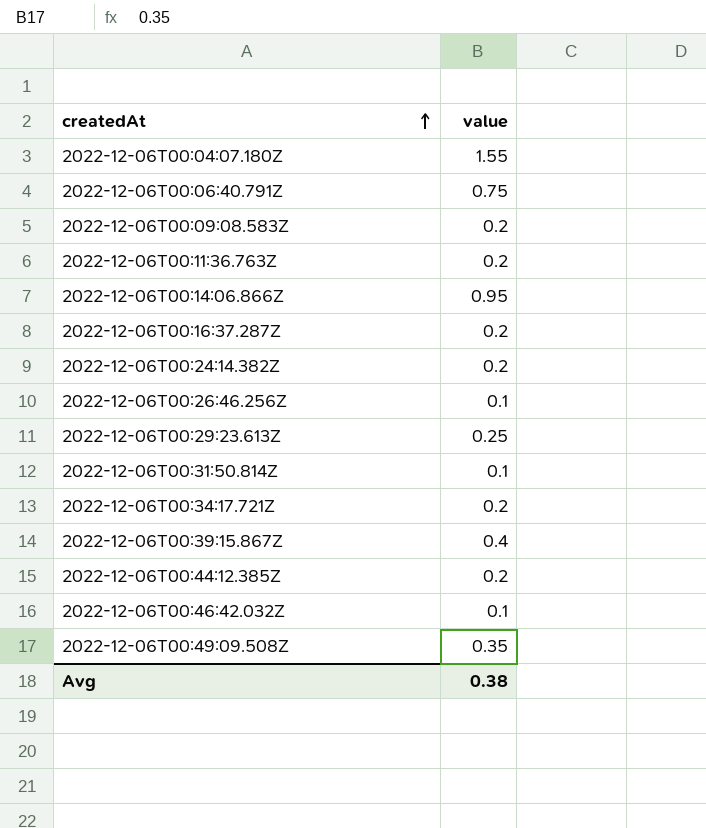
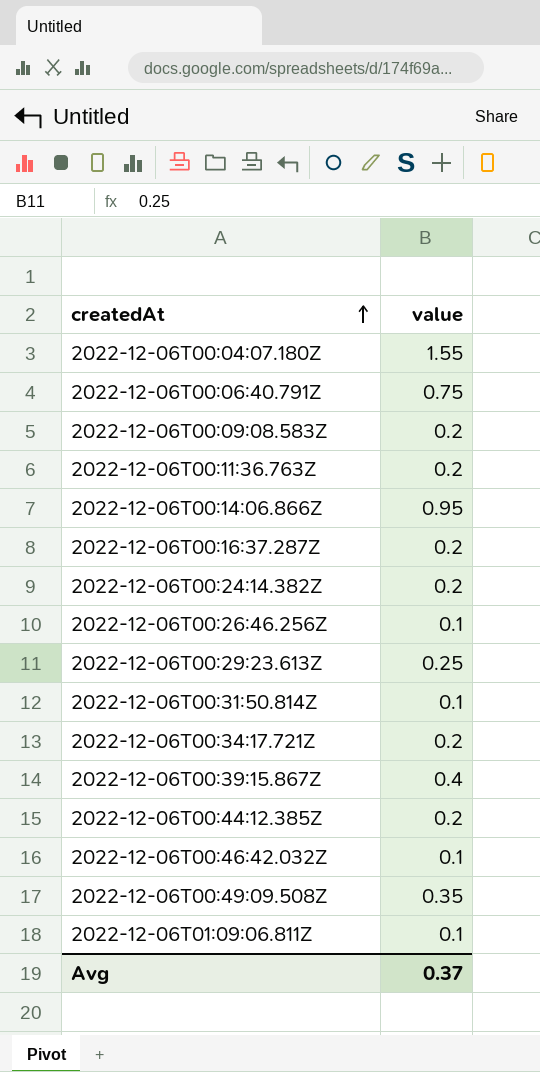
row 2022-12-06T01:09:06.811Z: none -> 0.1
Avg | value: 0.38 -> 0.37

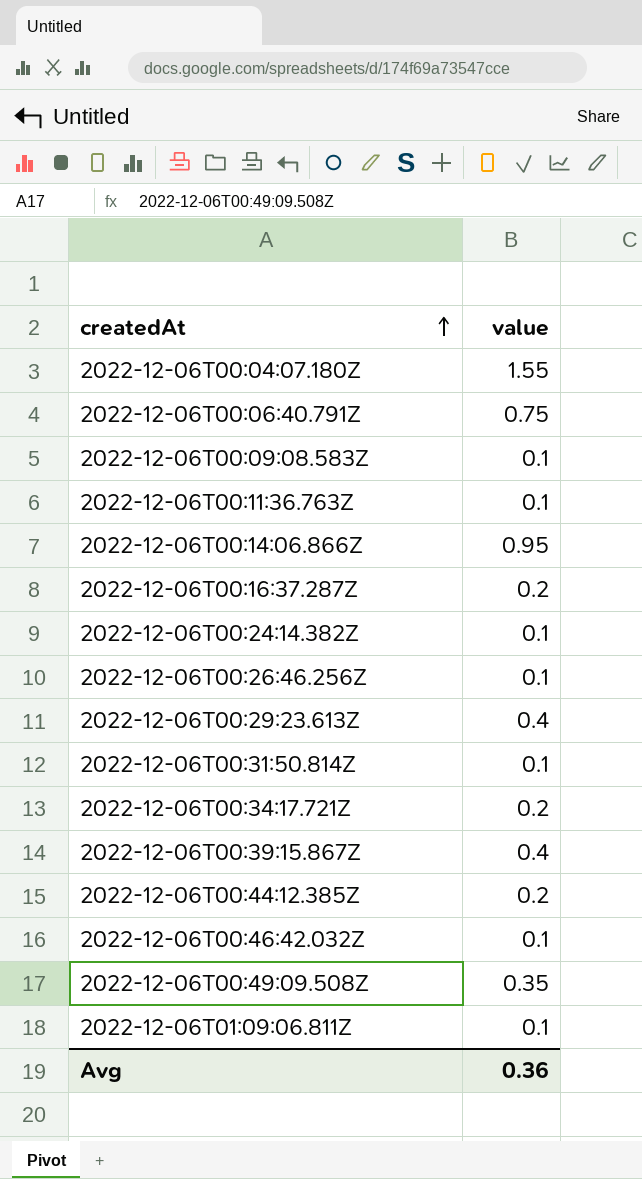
2022-12-06T00:09:08.583Z | value: 0.2 -> 0.1
2022-12-06T00:11:36.763Z | value: 0.2 -> 0.1
2022-12-06T00:24:14.382Z | value: 0.2 -> 0.1
2022-12-06T00:29:23.613Z | value: 0.25 -> 0.4
Avg | value: 0.37 -> 0.36

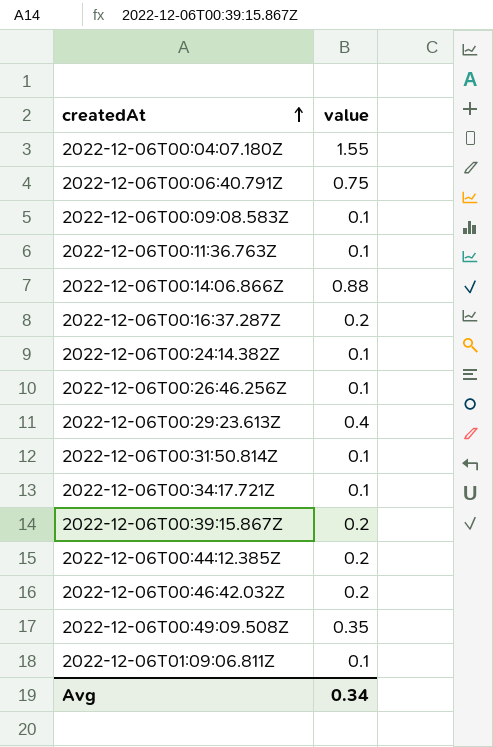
2022-12-06T00:14:06.866Z | value: 0.95 -> 0.88
2022-12-06T00:34:17.721Z | value: 0.2 -> 0.1
2022-12-06T00:39:15.867Z | value: 0.4 -> 0.2
2022-12-06T00:46:42.032Z | value: 0.1 -> 0.2
Avg | value: 0.36 -> 0.34

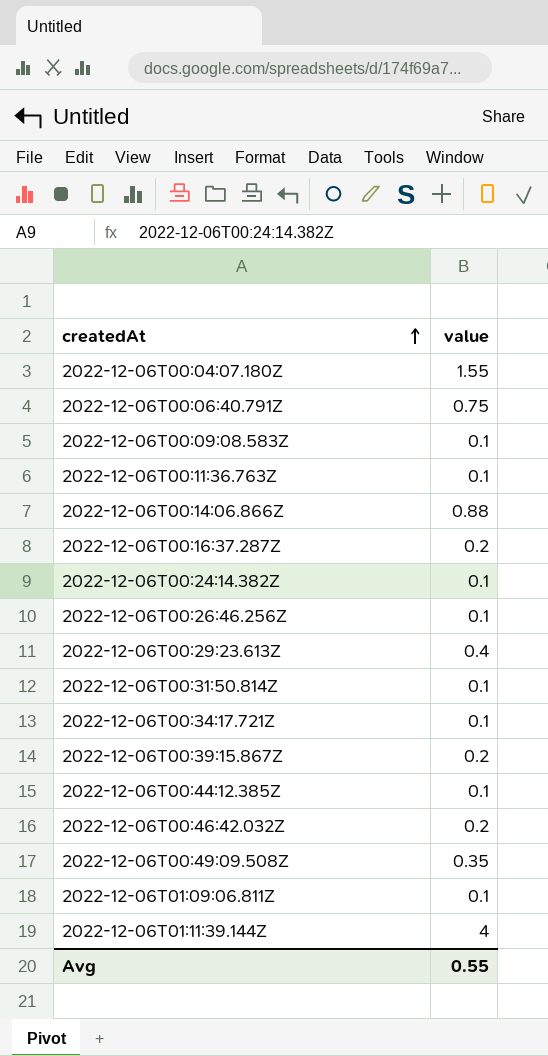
2022-12-06T00:44:12.385Z | value: 0.2 -> 0.1
row 2022-12-06T01:11:39.144Z: none -> 4
Avg | value: 0.34 -> 0.55

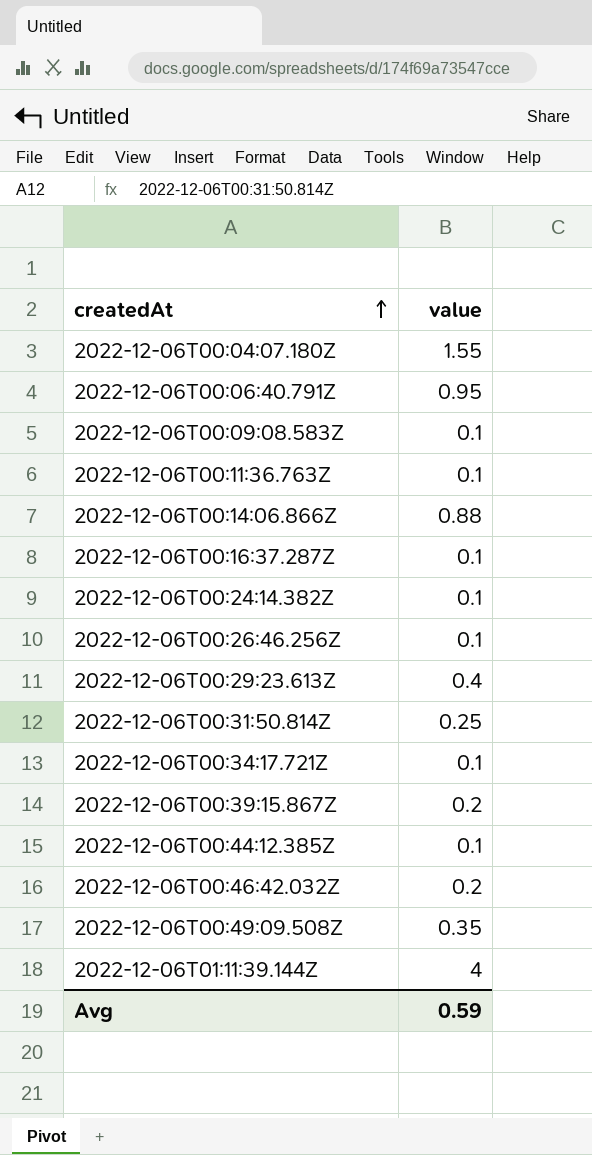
row 2022-12-06T01:09:06.811Z: 0.1 -> none
2022-12-06T00:06:40.791Z | value: 0.75 -> 0.95
2022-12-06T00:16:37.287Z | value: 0.2 -> 0.1
2022-12-06T00:31:50.814Z | value: 0.1 -> 0.25
Avg | value: 0.55 -> 0.59

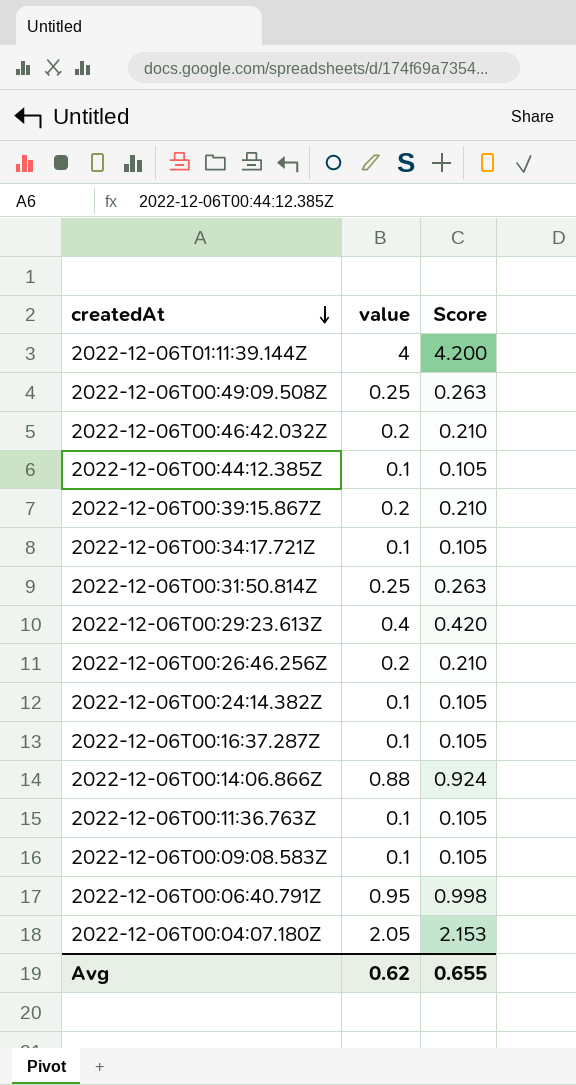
row order: createdAt ascending -> createdAt descending
column Score | formula: none -> [value] * 1.05
2022-12-06T00:49:09.508Z | value: 0.35 -> 0.25
2022-12-06T00:26:46.256Z | value: 0.1 -> 0.2
2022-12-06T00:04:07.180Z | value: 1.55 -> 2.05
Avg | value: 0.59 -> 0.62

